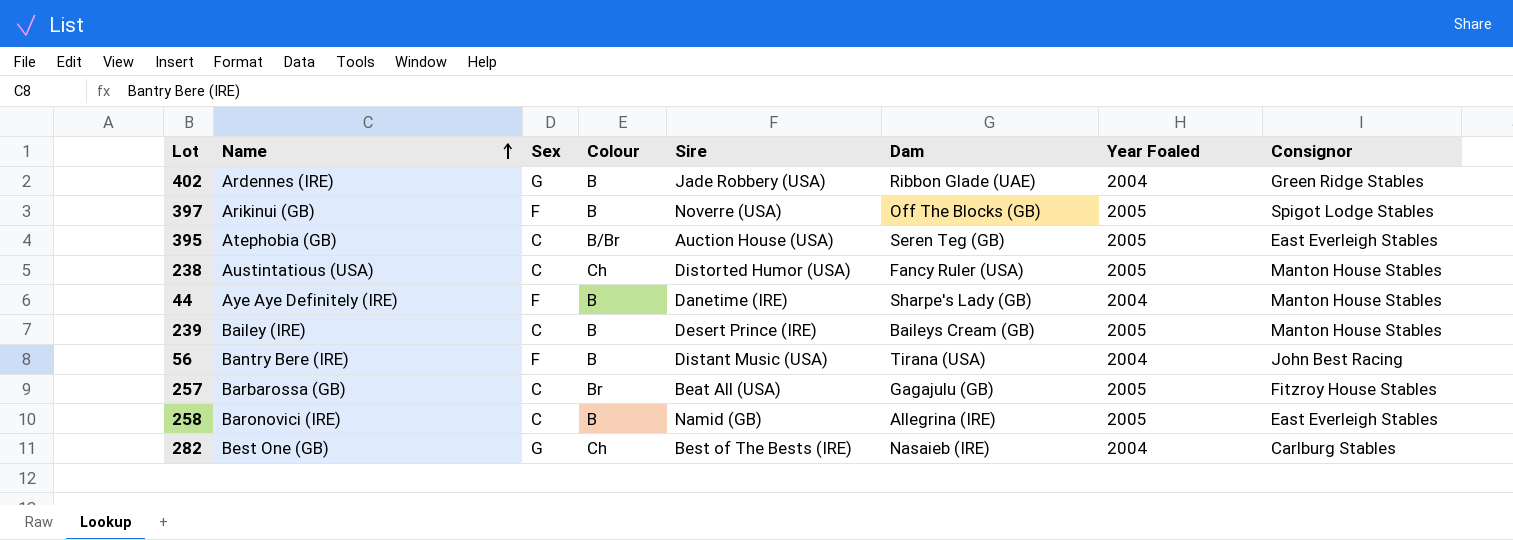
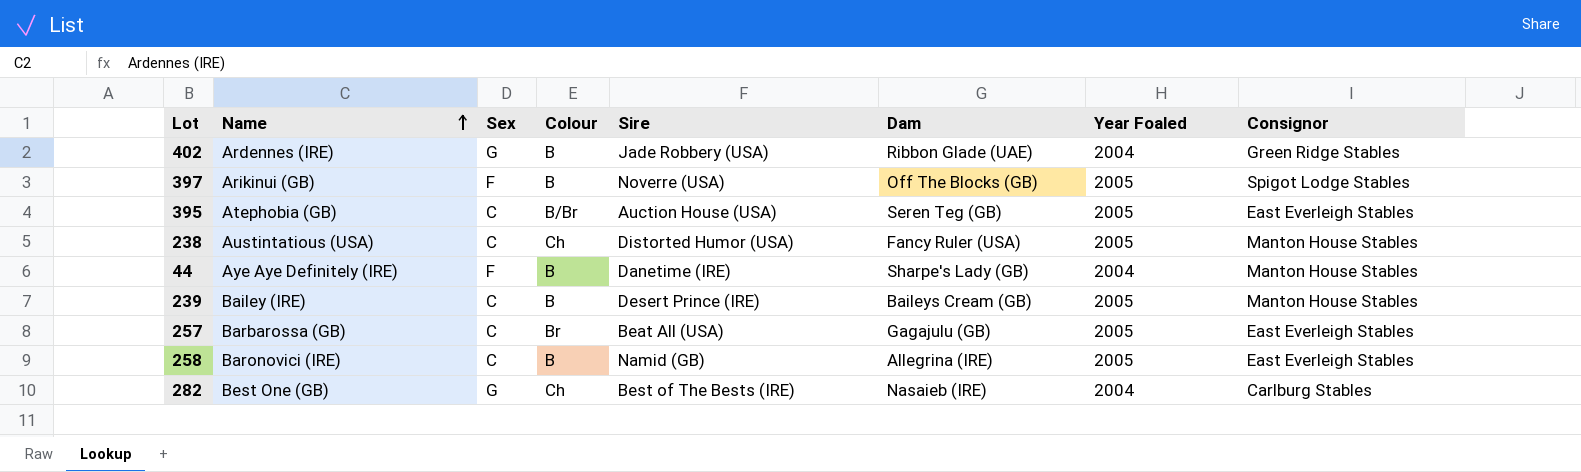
row 56: Bantry Bere (IRE) | F | B | Distant Music (USA) | Tirana (USA) | 2004 | John Best Racing -> none
257 | Consignor: Fitzroy House Stables -> East Everleigh Stables

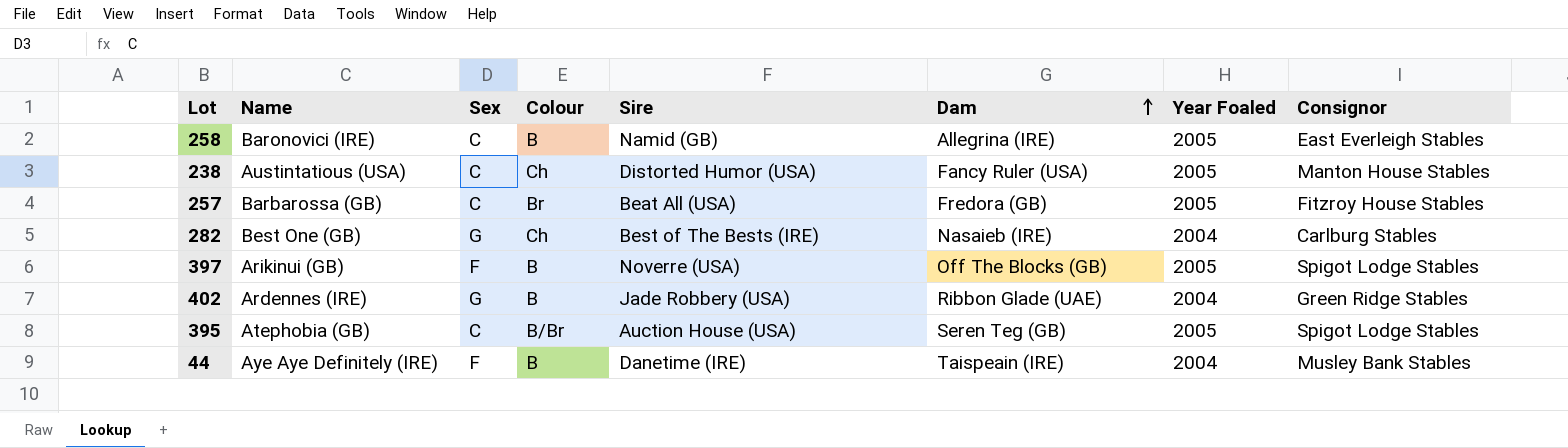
row order: Name ascending -> Dam ascending
row 239: Bailey (IRE) | C | B | Desert Prince (IRE) | Baileys Cream (GB) | 2005 | Manton House Stables -> none
257 | Dam: Gagajulu (GB) -> Fredora (GB)
257 | Consignor: East Everleigh Stables -> Fitzroy House Stables
395 | Consignor: East Everleigh Stables -> Spigot Lodge Stables
44 | Dam: Sharpe's Lady (GB) -> Taispeain (IRE)
44 | Consignor: Manton House Stables -> Musley Bank Stables

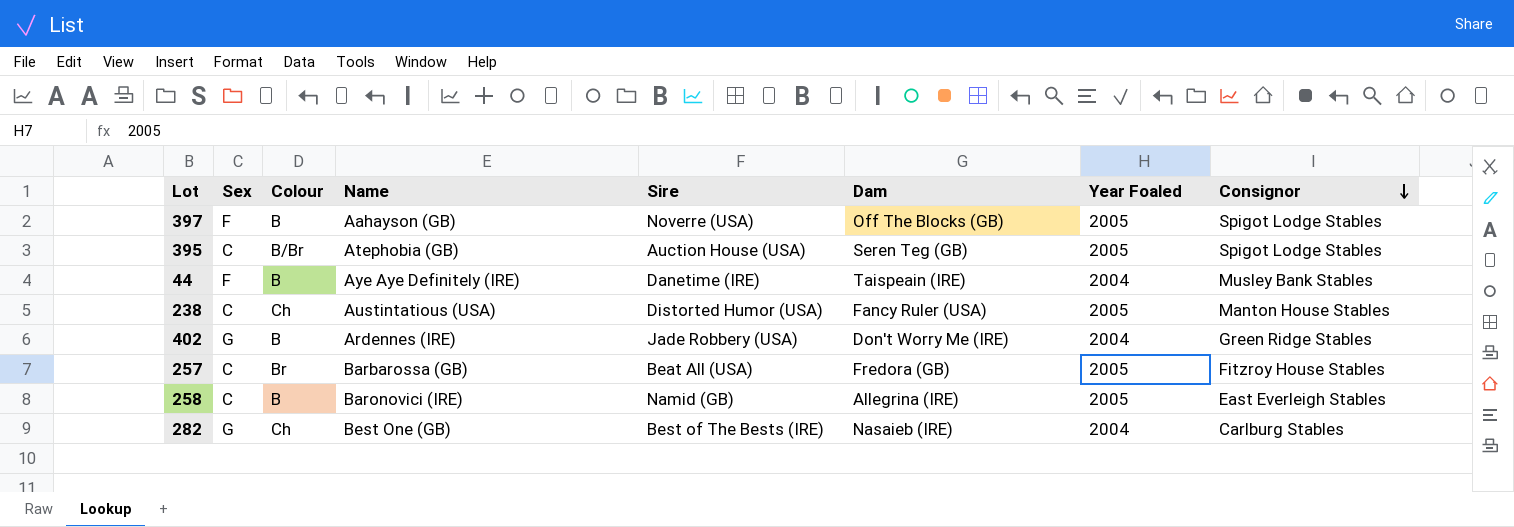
row order: Dam ascending -> Consignor descending
column Name | position: 2 -> 4
397 | Name: Arikinui (GB) -> Aahayson (GB)
402 | Dam: Ribbon Glade (UAE) -> Don't Worry Me (IRE)

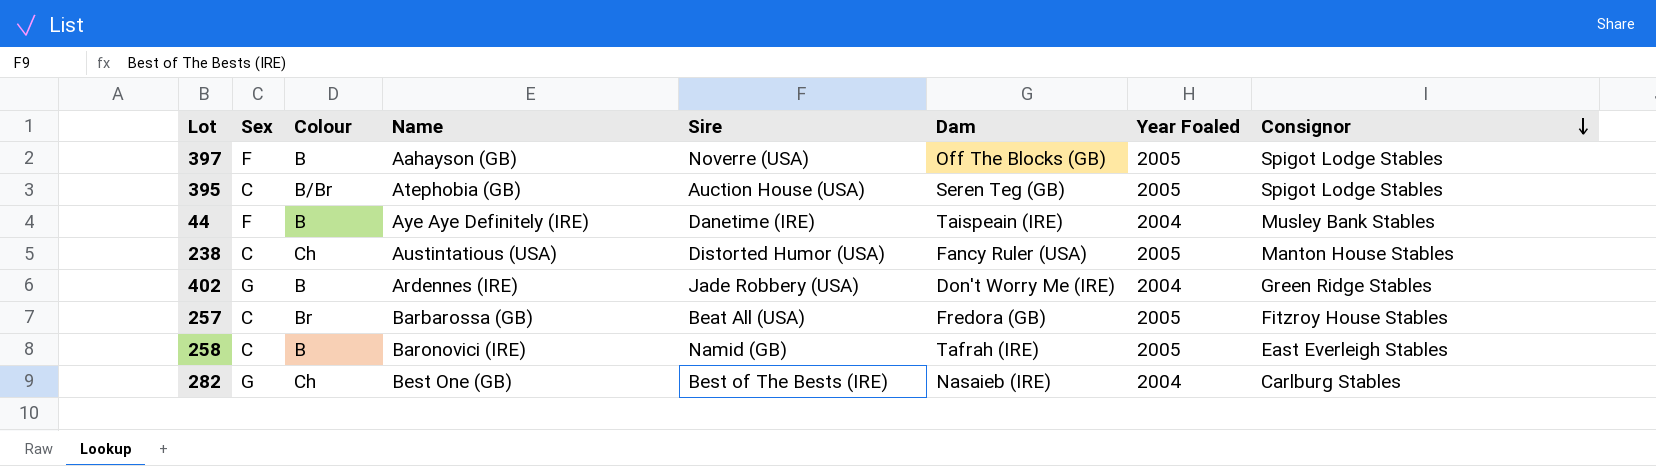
258 | Dam: Allegrina (IRE) -> Tafrah (IRE)

